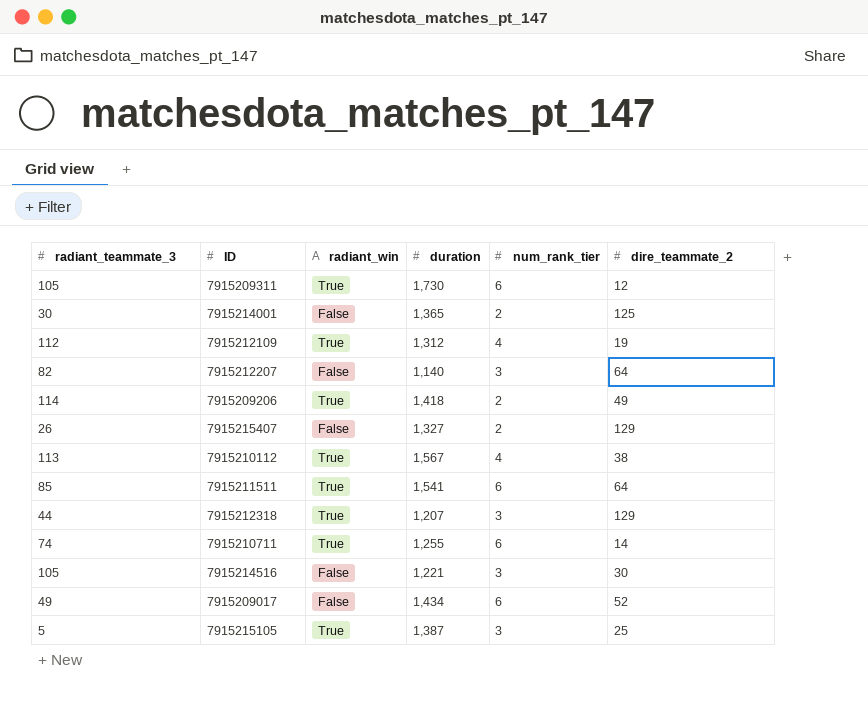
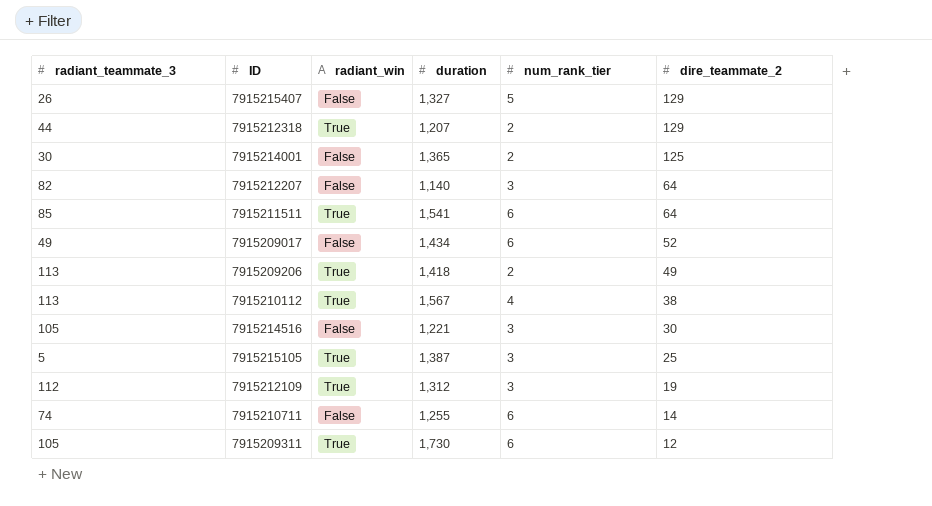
row order: none -> dire_teammate_2 descending
7915215407 | num_rank_tier: 2 -> 5
7915212318 | num_rank_tier: 3 -> 2
7915209206 | radiant_teammate_3: 114 -> 113
7915212109 | num_rank_tier: 4 -> 3
7915210711 | radiant_win: True -> False

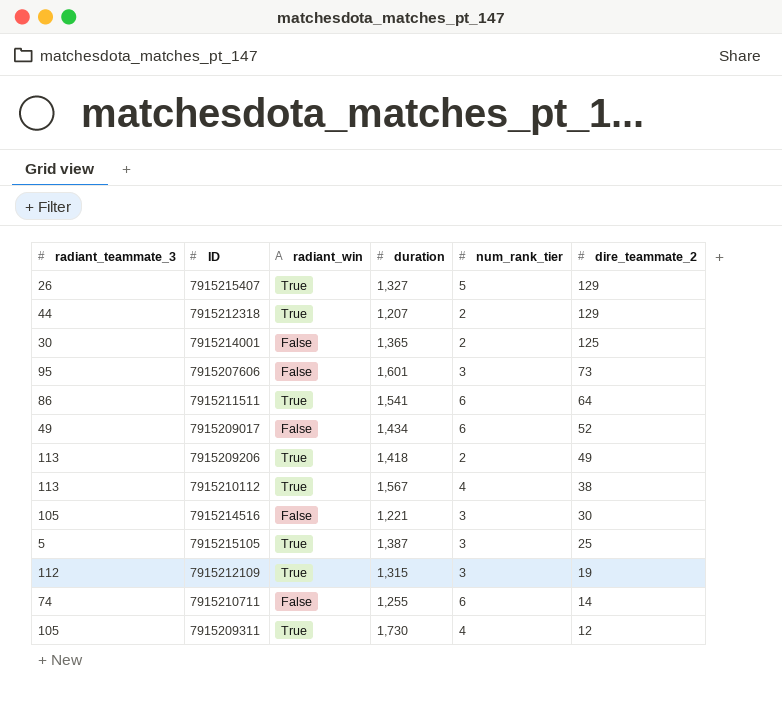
row 7915212207: 82 | False | 1,140 | 3 | 64 -> none
7915215407 | radiant_win: False -> True
row 7915207606: none -> 95 | False | 1,601 | 3 | 73
7915211511 | radiant_teammate_3: 85 -> 86
7915212109 | duration: 1,312 -> 1,315
7915209311 | num_rank_tier: 6 -> 4

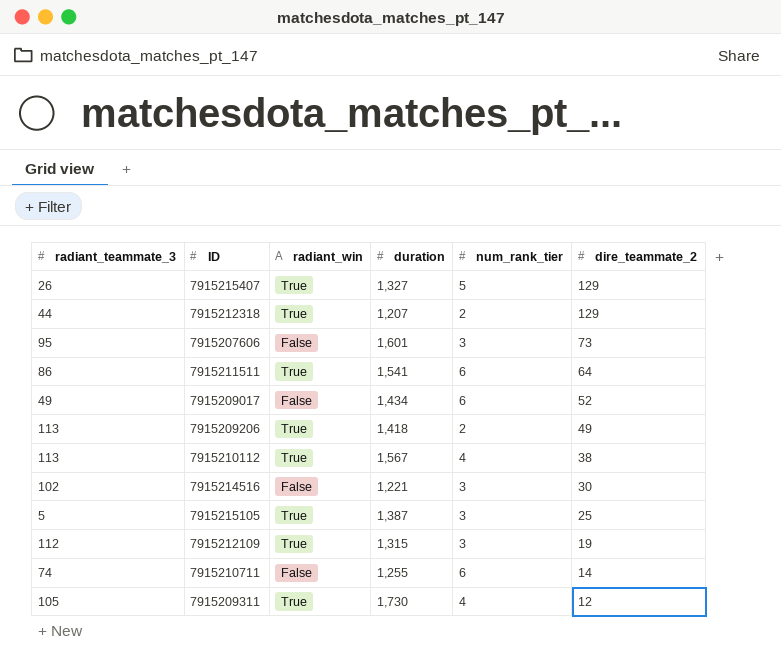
row 7915214001: 30 | False | 1,365 | 2 | 125 -> none
7915214516 | radiant_teammate_3: 105 -> 102

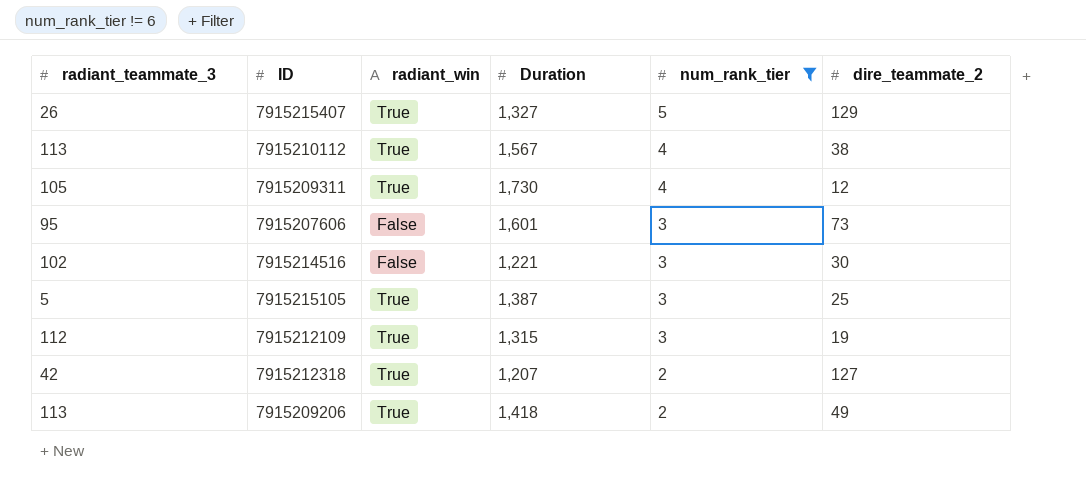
filter: none -> num_rank_tier != 6
row order: dire_teammate_2 descending -> num_rank_tier descending
column name: duration -> Duration
7915212318 | radiant_teammate_3: 44 -> 42
7915212318 | dire_teammate_2: 129 -> 127

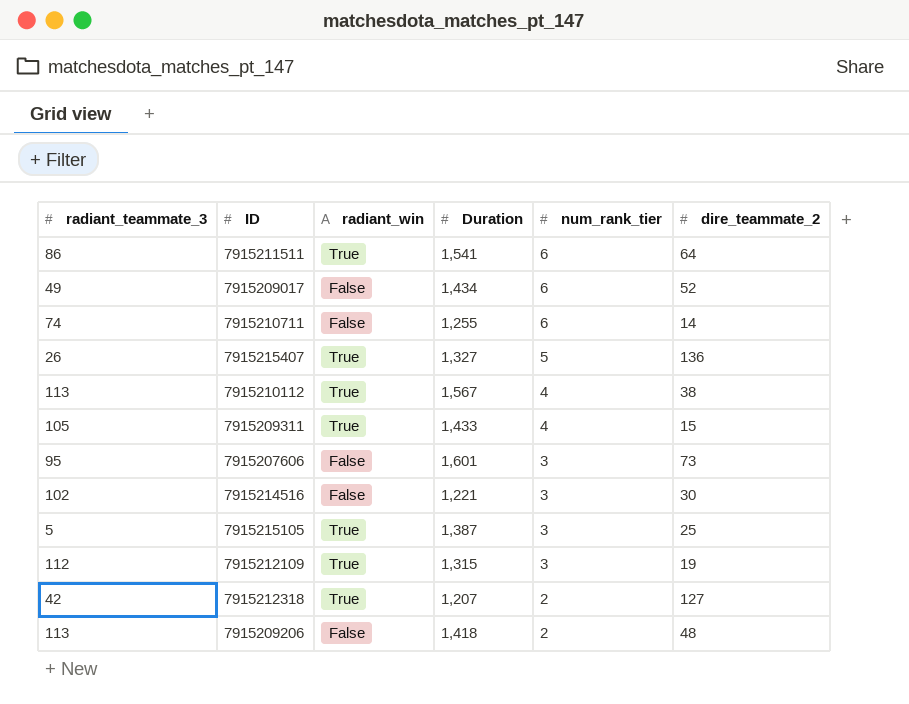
filter: num_rank_tier != 6 -> none
7915215407 | dire_teammate_2: 129 -> 136
7915209311 | Duration: 1,730 -> 1,433
7915209311 | dire_teammate_2: 12 -> 15
7915209206 | radiant_win: True -> False
7915209206 | dire_teammate_2: 49 -> 48

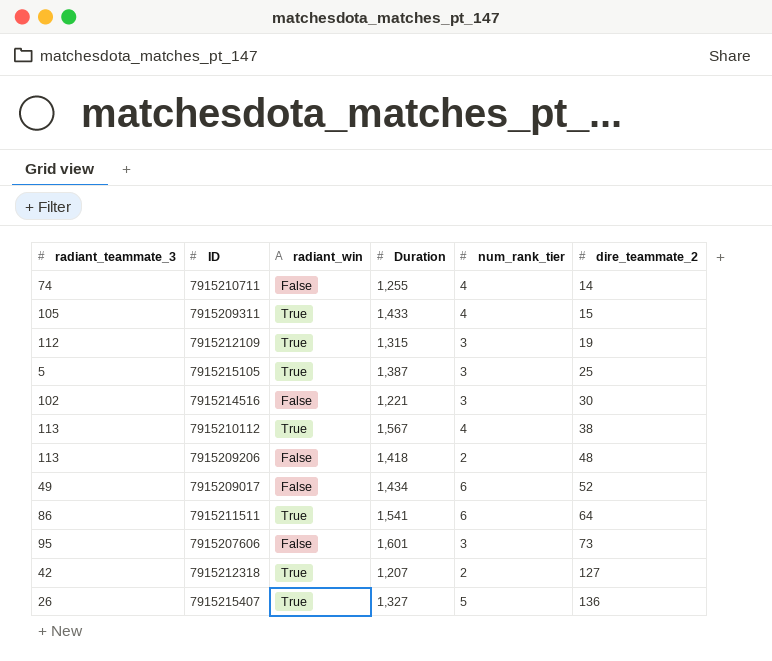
row order: num_rank_tier descending -> dire_teammate_2 ascending
7915210711 | num_rank_tier: 6 -> 4

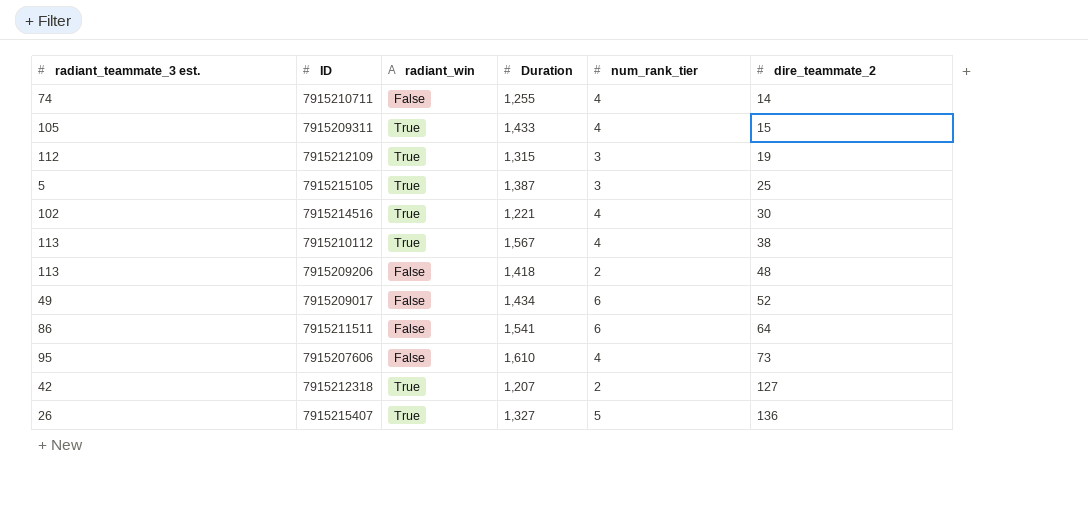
column name: radiant_teammate_3 -> radiant_teammate_3 est.
7915214516 | radiant_win: False -> True
7915214516 | num_rank_tier: 3 -> 4
7915211511 | radiant_win: True -> False
7915207606 | Duration: 1,601 -> 1,610
7915207606 | num_rank_tier: 3 -> 4

